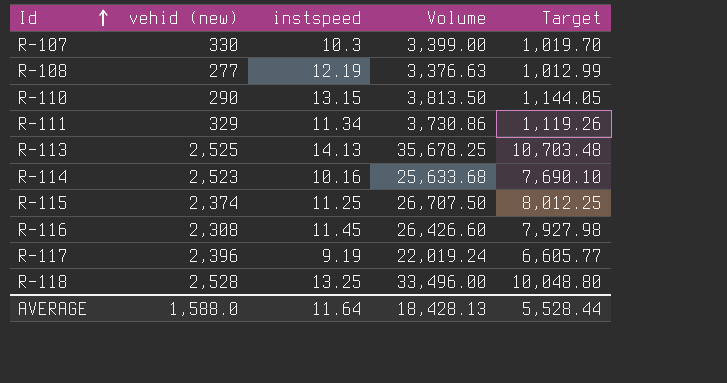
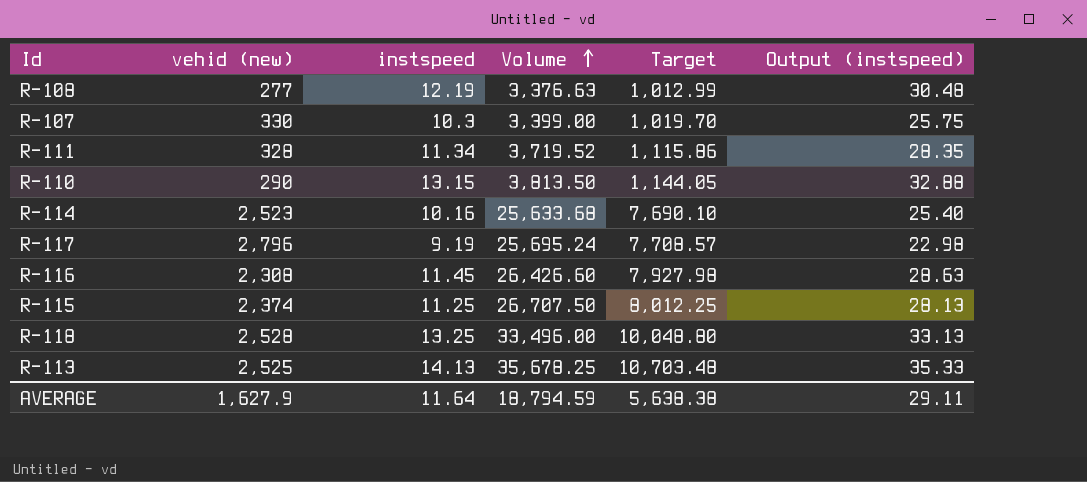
row order: Id ascending -> Volume ascending
column Output (instspeed) | formula: none -> [instspeed] * 2.5
R-111 | vehid (new): 329 -> 328
R-111 | Volume: 3,730.86 -> 3,719.52
R-111 | Target: 1,119.26 -> 1,115.86
R-117 | vehid (new): 2,396 -> 2,796
R-117 | Volume: 22,019.24 -> 25,695.24
R-117 | Target: 6,605.77 -> 7,708.57
AVERAGE | vehid (new): 1,588.0 -> 1,627.9
AVERAGE | Volume: 18,428.13 -> 18,794.59
AVERAGE | Target: 5,528.44 -> 5,638.38

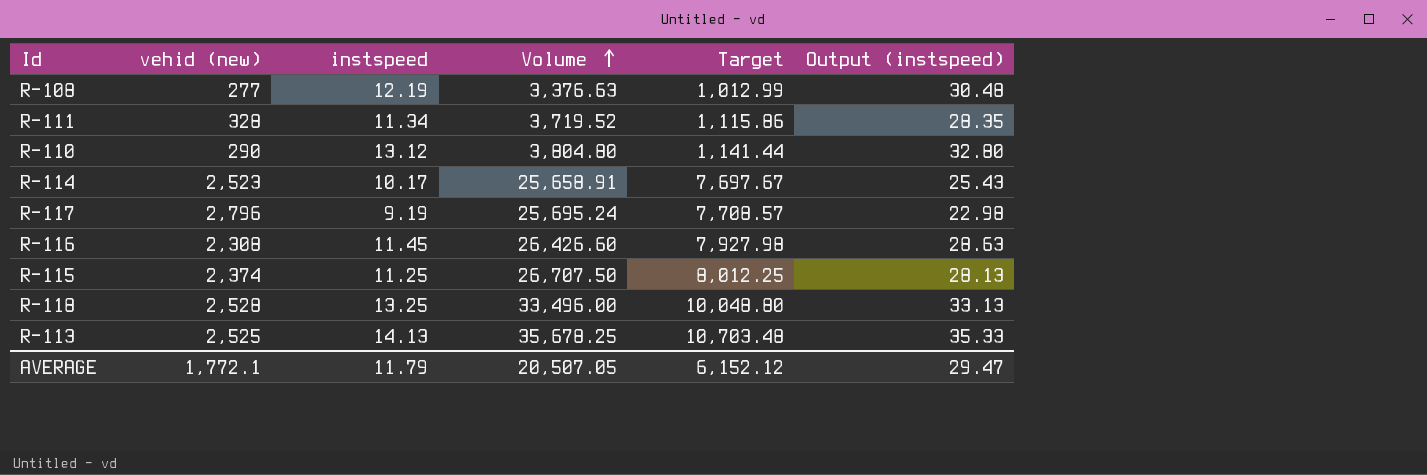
row R-107: 330 | 10.3 | 3,399.00 | 1,019.70 | 25.75 -> none
R-110 | instspeed: 13.15 -> 13.12
R-110 | Volume: 3,813.50 -> 3,804.80
R-110 | Target: 1,144.05 -> 1,141.44
R-110 | Output (instspeed): 32.88 -> 32.80
R-114 | instspeed: 10.16 -> 10.17
R-114 | Volume: 25,633.68 -> 25,658.91
R-114 | Target: 7,690.10 -> 7,697.67
R-114 | Output (instspeed): 25.40 -> 25.43
AVERAGE | vehid (new): 1,627.9 -> 1,772.1
AVERAGE | instspeed: 11.64 -> 11.79
AVERAGE | Volume: 18,794.59 -> 20,507.05
AVERAGE | Target: 5,638.38 -> 6,152.12
AVERAGE | Output (instspeed): 29.11 -> 29.47

